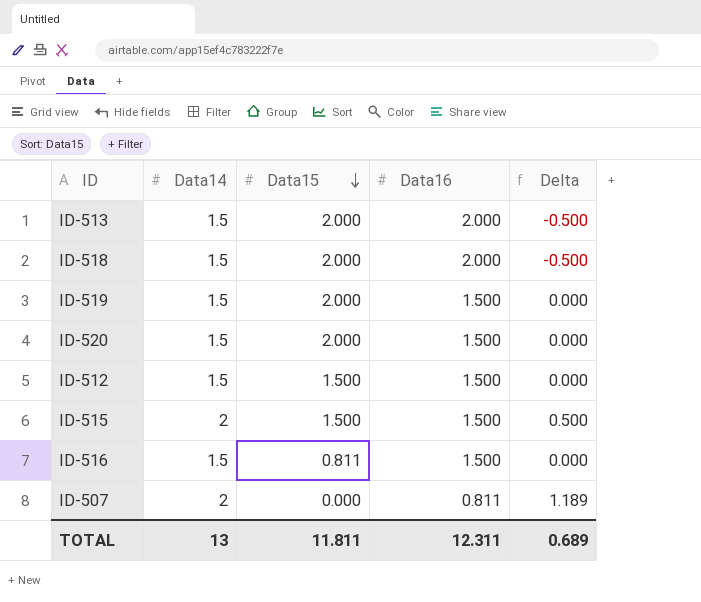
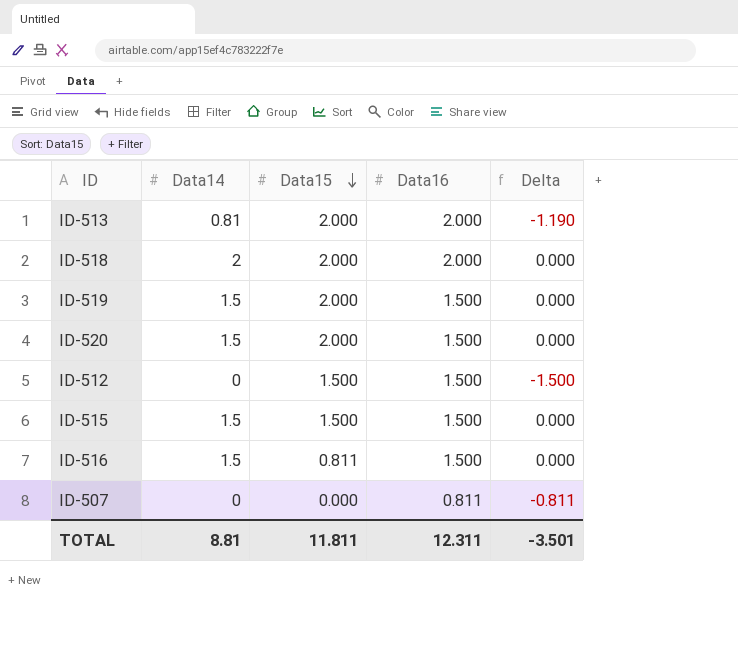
ID-513 | Data14: 1.5 -> 0.81
ID-513 | Delta: -0.500 -> -1.190
ID-518 | Data14: 1.5 -> 2
ID-518 | Delta: -0.500 -> 0.000
ID-512 | Data14: 1.5 -> 0
ID-512 | Delta: 0.000 -> -1.500
ID-515 | Data14: 2 -> 1.5
ID-515 | Delta: 0.500 -> 0.000
ID-507 | Data14: 2 -> 0
ID-507 | Delta: 1.189 -> -0.811
TOTAL | Data14: 13 -> 8.81
TOTAL | Delta: 0.689 -> -3.501

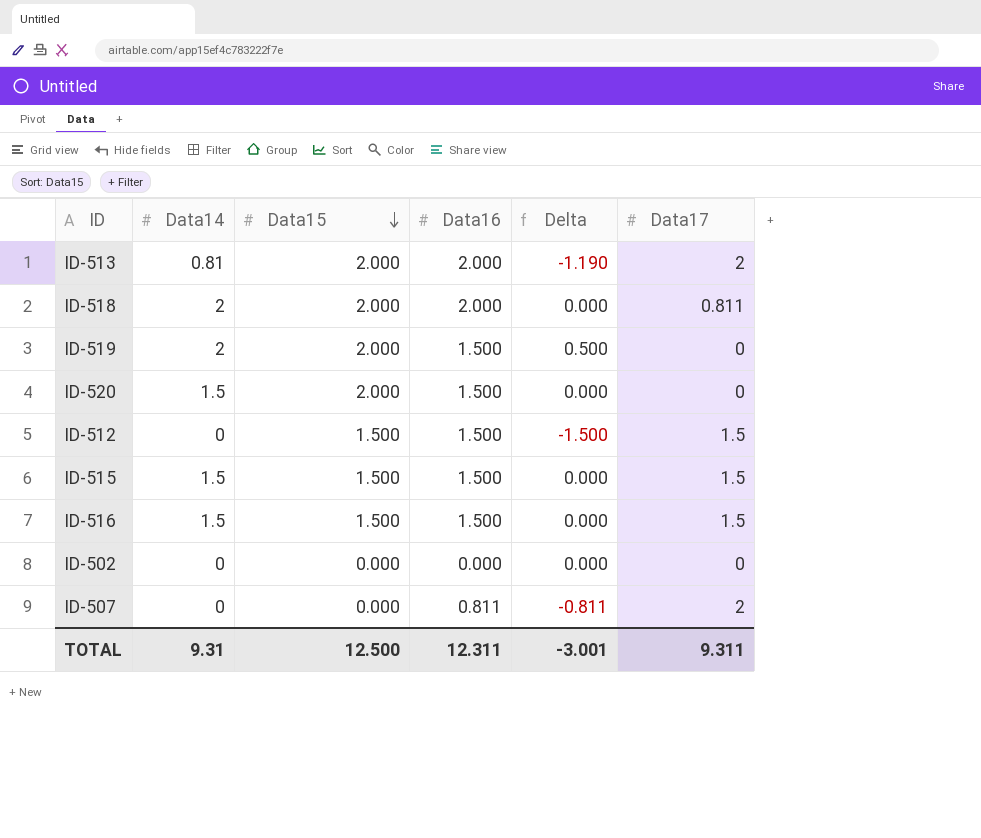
column Data17 | position: none -> 6
ID-519 | Data14: 1.5 -> 2
ID-519 | Delta: 0.000 -> 0.500
ID-516 | Data15: 0.811 -> 1.500
row ID-502: none -> 0 | 0.000 | 0.000 | 0.000 | 0
TOTAL | Data14: 8.81 -> 9.31
TOTAL | Data15: 11.811 -> 12.500
TOTAL | Delta: -3.501 -> -3.001

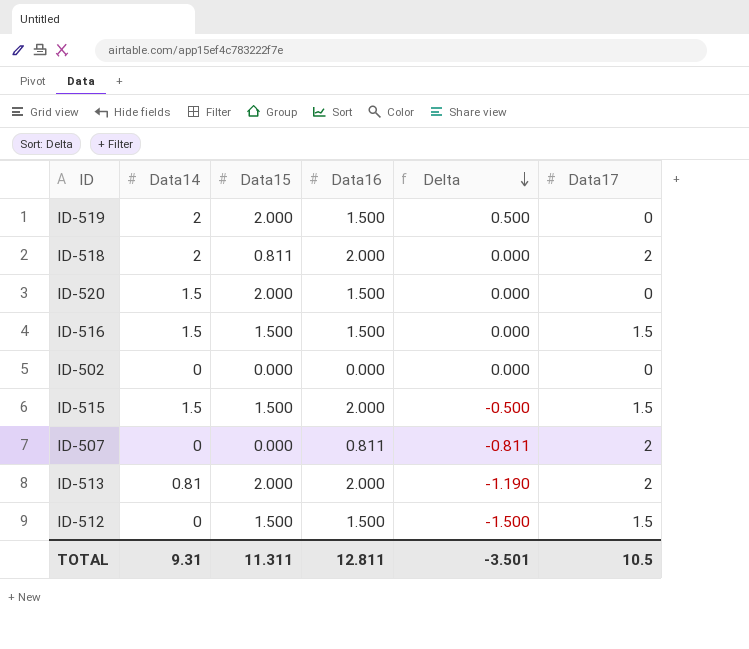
row order: Data15 descending -> Delta descending
ID-518 | Data15: 2.000 -> 0.811
ID-518 | Data17: 0.811 -> 2
ID-515 | Data16: 1.500 -> 2.000
ID-515 | Delta: 0.000 -> -0.500
TOTAL | Data15: 12.500 -> 11.311
TOTAL | Data16: 12.311 -> 12.811
TOTAL | Delta: -3.001 -> -3.501
TOTAL | Data17: 9.311 -> 10.5

